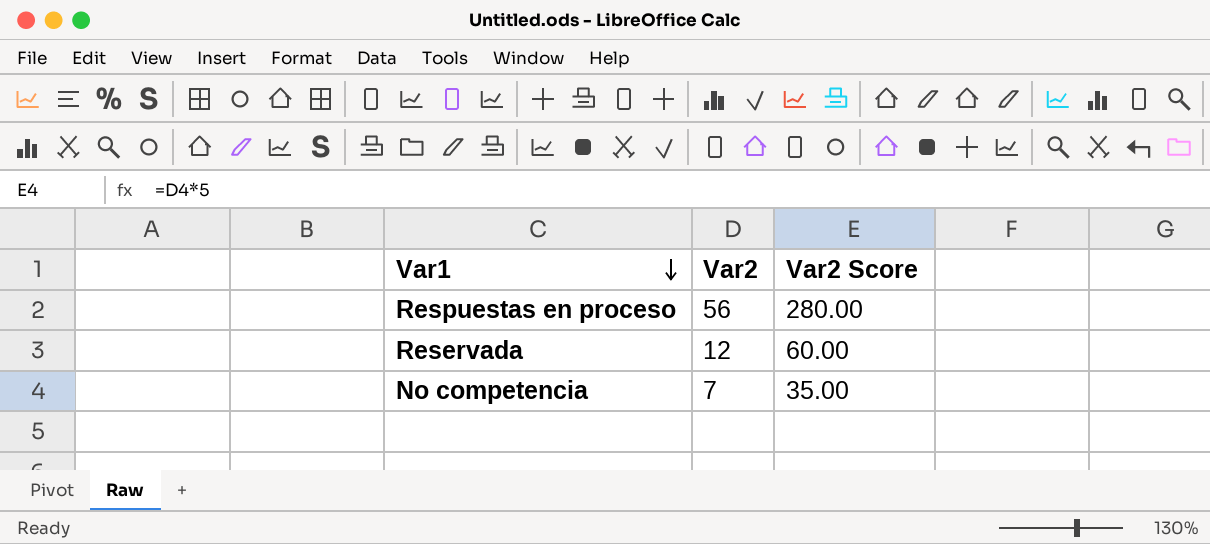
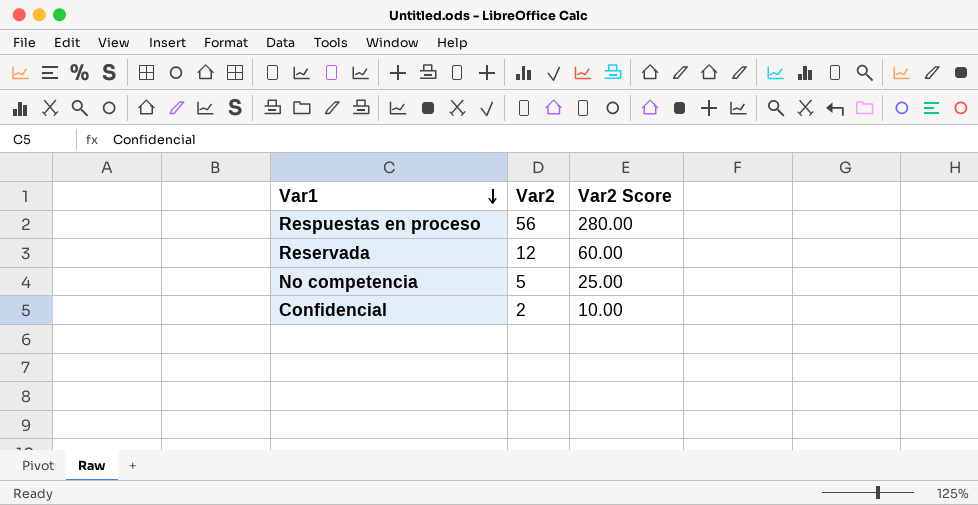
No competencia | Var2: 7 -> 5
No competencia | Var2 Score: 35.00 -> 25.00
row Confidencial: none -> 2 | 10.00

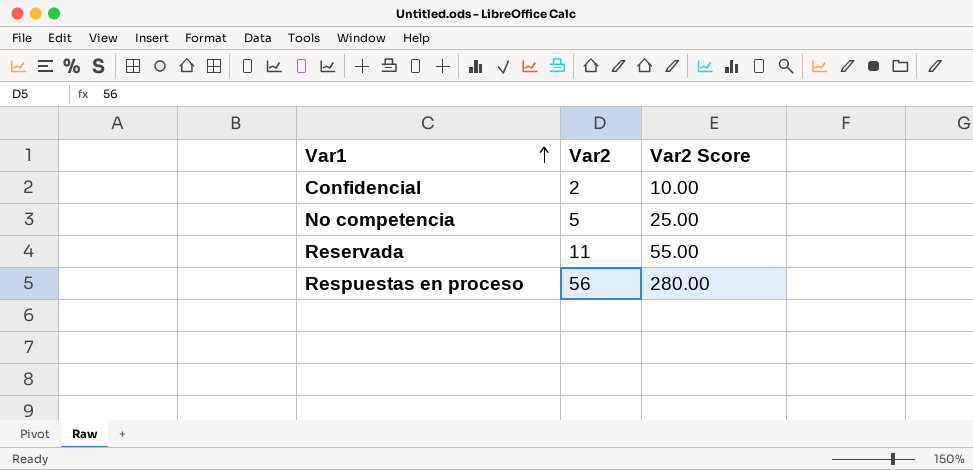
row order: Var1 descending -> Var1 ascending
Reservada | Var2: 12 -> 11
Reservada | Var2 Score: 60.00 -> 55.00

